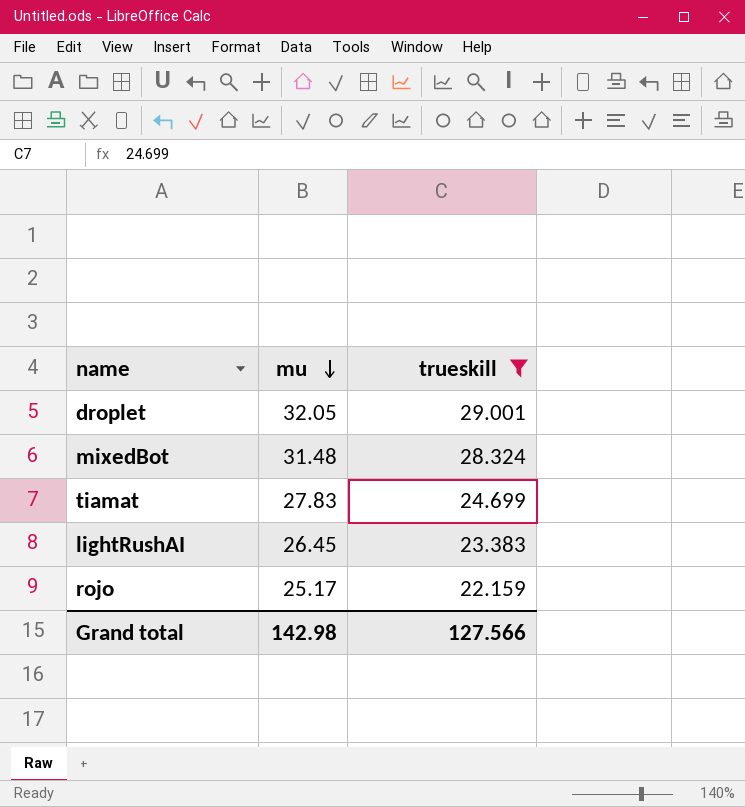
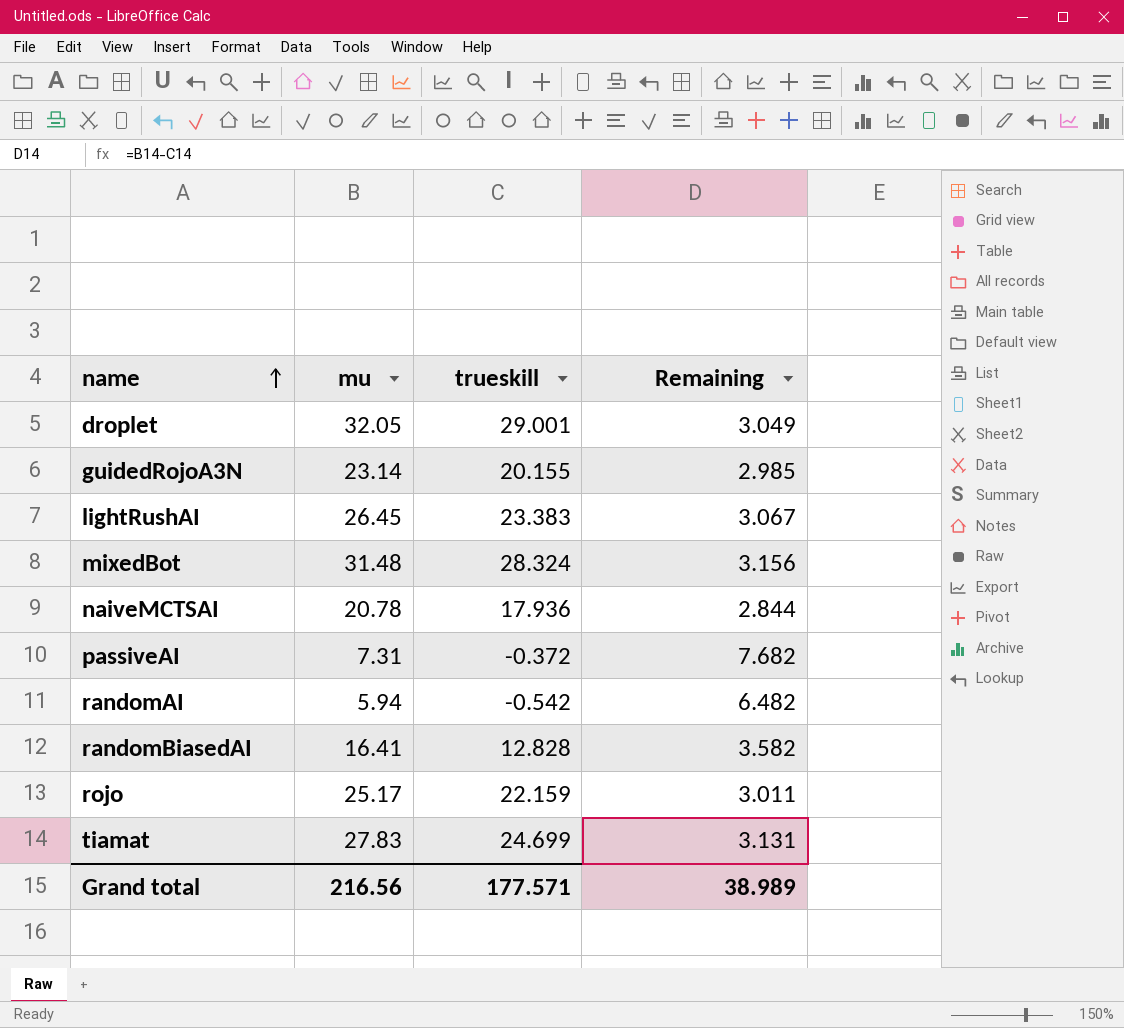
filter: trueskill >= 22.159 -> none
row order: mu descending -> name ascending
column Remaining | formula: none -> [mu] - [trueskill]
Grand total | mu: 142.98 -> 216.56
Grand total | trueskill: 127.566 -> 177.571

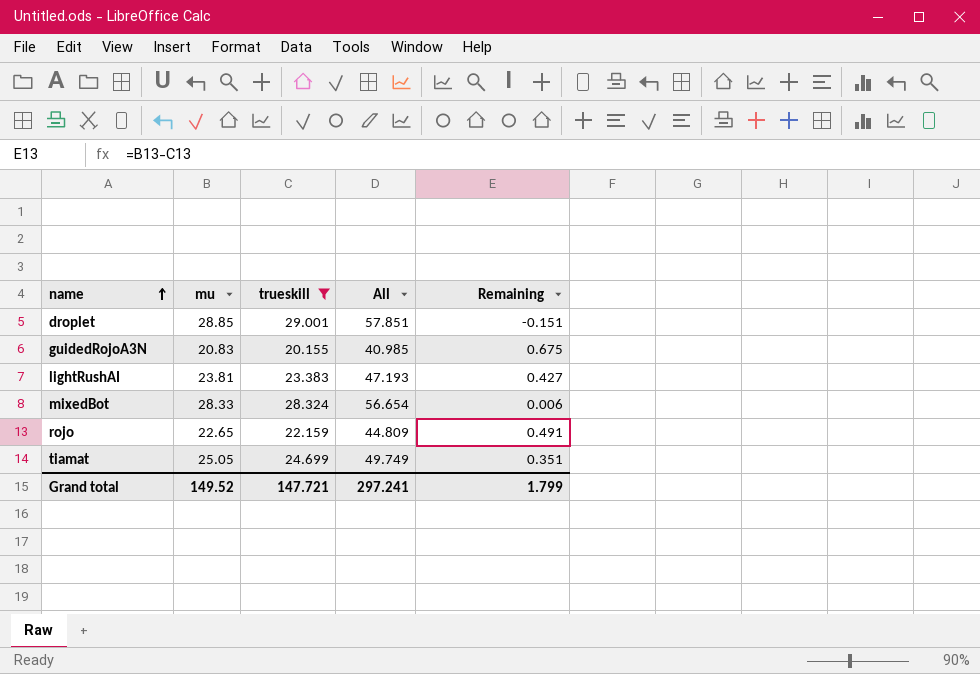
filter: none -> trueskill >= 20.155
column All | formula: none -> [mu] + [trueskill]
droplet | mu: 32.05 -> 28.85
droplet | Remaining: 3.049 -> -0.151
guidedRojoA3N | mu: 23.14 -> 20.83
guidedRojoA3N | Remaining: 2.985 -> 0.675
lightRushAI | mu: 26.45 -> 23.81
lightRushAI | Remaining: 3.067 -> 0.427
mixedBot | mu: 31.48 -> 28.33
mixedBot | Remaining: 3.156 -> 0.006
rojo | mu: 25.17 -> 22.65
rojo | Remaining: 3.011 -> 0.491
tiamat | mu: 27.83 -> 25.05
tiamat | Remaining: 3.131 -> 0.351
Grand total | mu: 216.56 -> 149.52
Grand total | trueskill: 177.571 -> 147.721
Grand total | Remaining: 38.989 -> 1.799

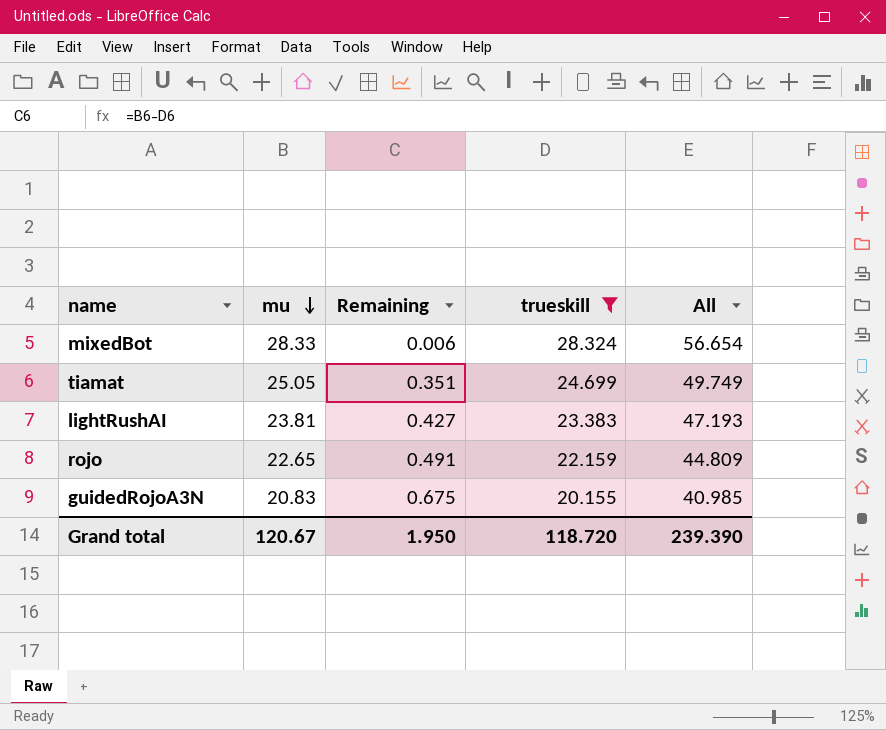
row order: name ascending -> mu descending
column Remaining | position: 5 -> 3
row droplet: 28.85 | 29.001 | 57.851 | -0.151 -> none
Grand total | mu: 149.52 -> 120.67
Grand total | Remaining: 1.799 -> 1.950
Grand total | trueskill: 147.721 -> 118.720
Grand total | All: 297.241 -> 239.390

